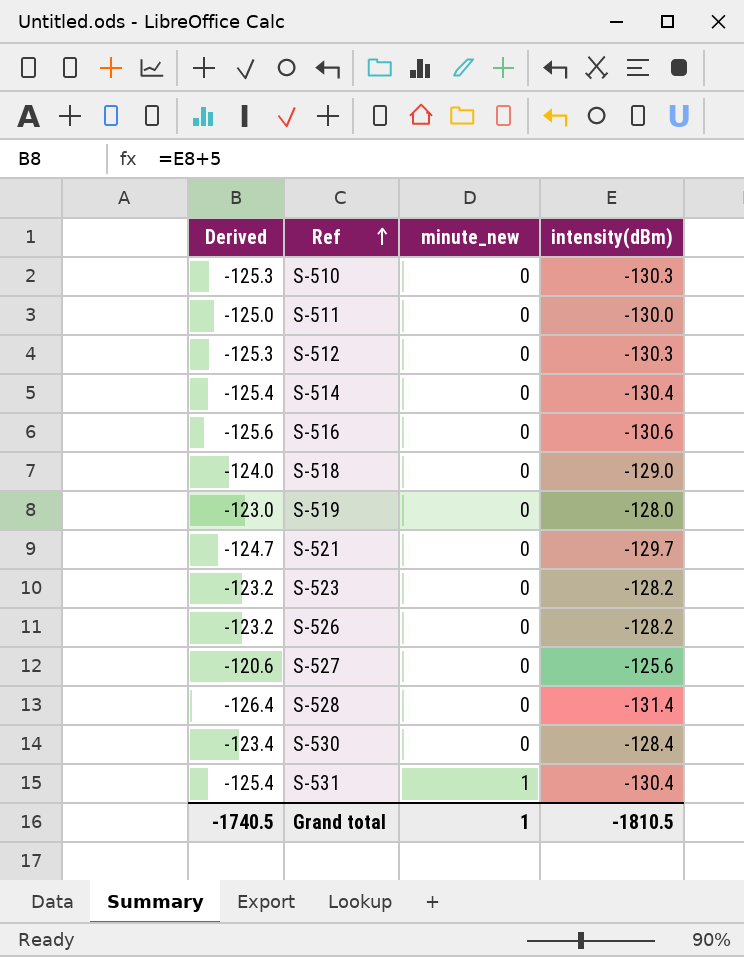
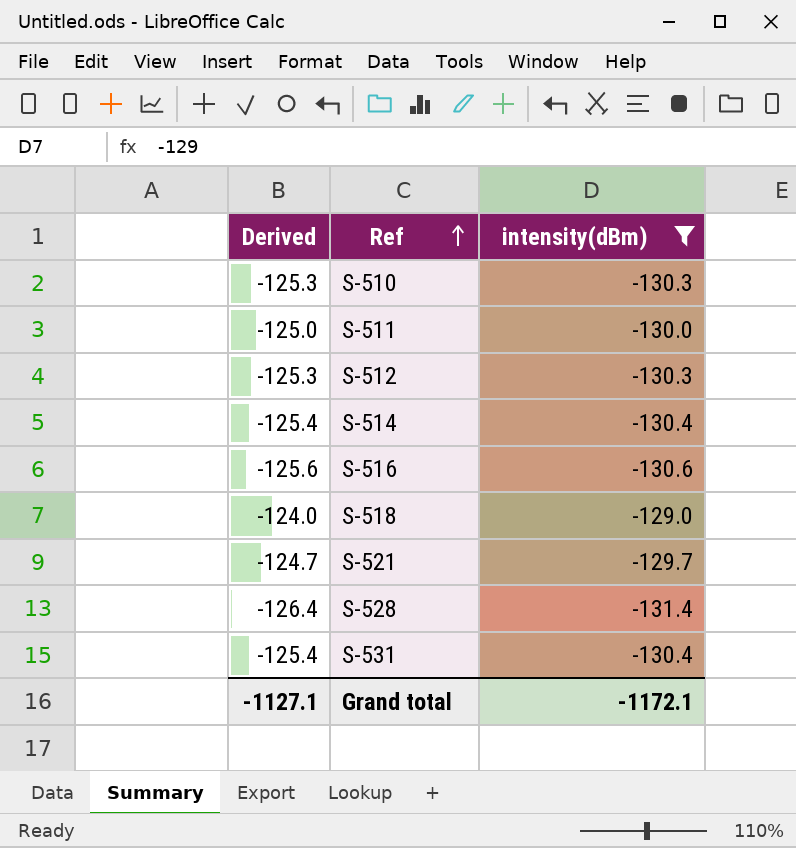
filter: none -> intensity(dBm) <= -129.0
column minute_new | position: 3 -> none
Grand total | Derived: -1740.5 -> -1127.1
Grand total | intensity(dBm): -1810.5 -> -1172.1

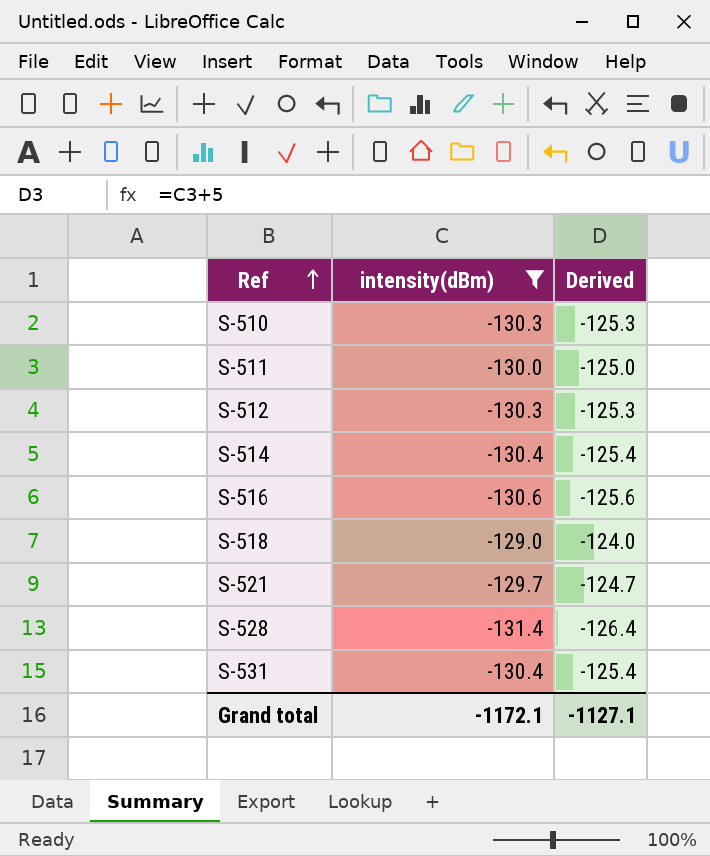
column Derived | position: 1 -> 3

